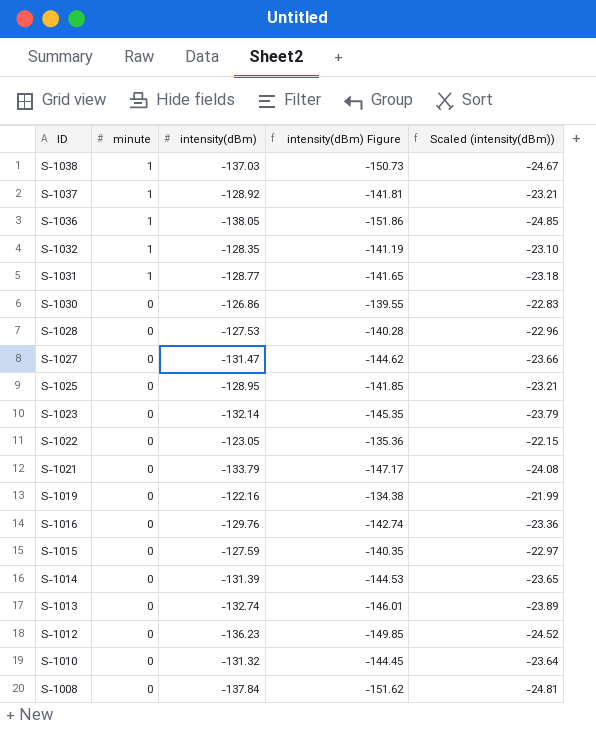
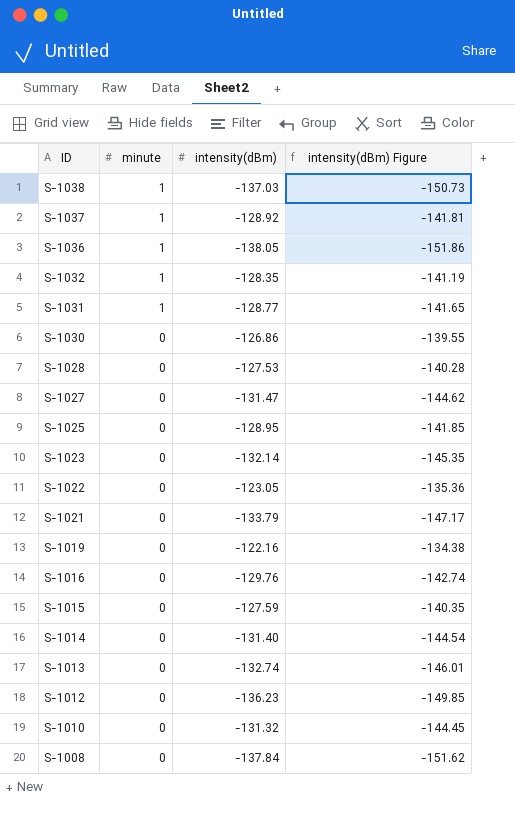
column Scaled (intensity(dBm)) | formula: [intensity(dBm)] * 0.18 -> none
S-1014 | intensity(dBm): -131.39 -> -131.40
S-1014 | intensity(dBm) Figure: -144.53 -> -144.54

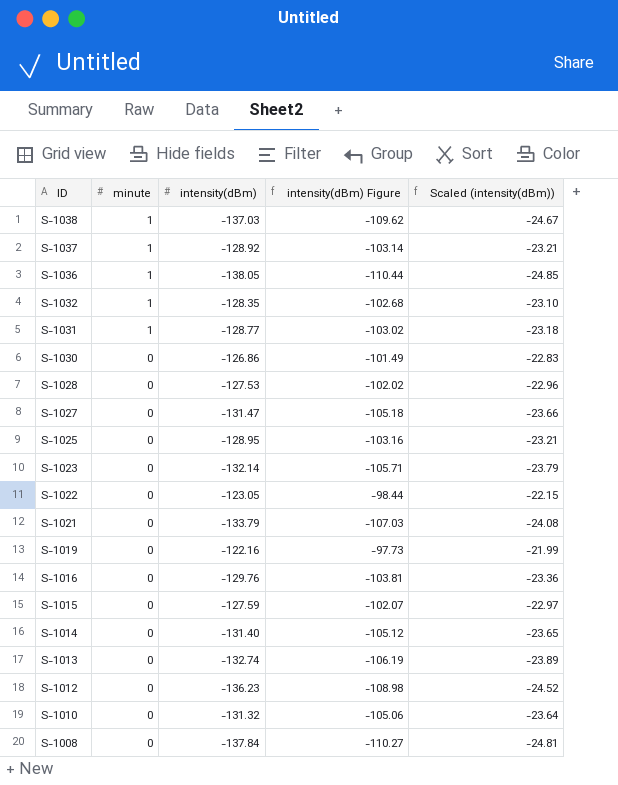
column intensity(dBm) Figure | formula: [intensity(dBm)] * 1.1 -> [intensity(dBm)] * 0.8
column Scaled (intensity(dBm)) | formula: none -> [intensity(dBm)] * 0.18

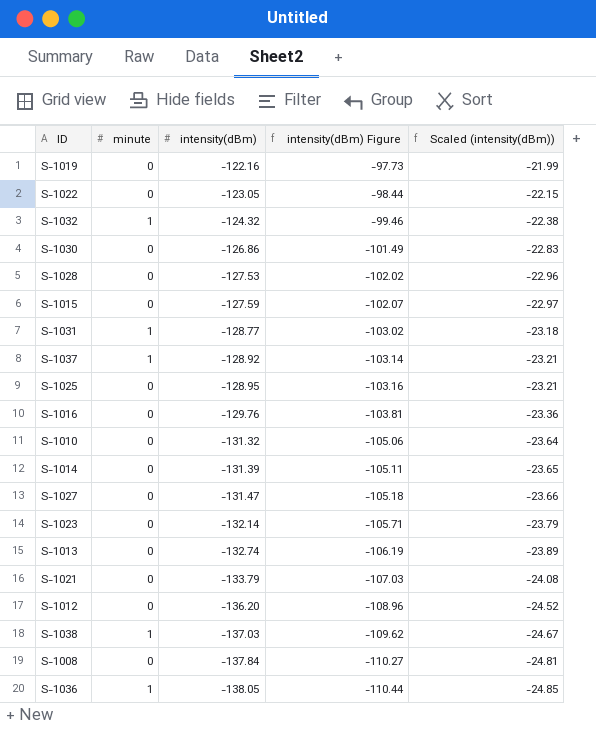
row order: ID descending -> intensity(dBm) descending
S-1032 | intensity(dBm): -128.35 -> -124.32
S-1032 | intensity(dBm) Figure: -102.68 -> -99.46
S-1032 | Scaled (intensity(dBm)): -23.10 -> -22.38
S-1014 | intensity(dBm): -131.40 -> -131.39
S-1014 | intensity(dBm) Figure: -105.12 -> -105.11
S-1012 | intensity(dBm): -136.23 -> -136.20
S-1012 | intensity(dBm) Figure: -108.98 -> -108.96

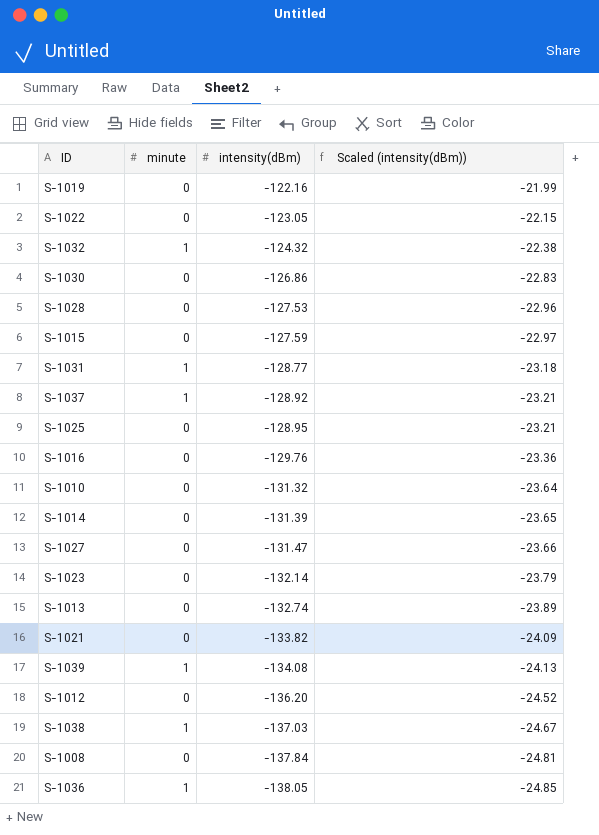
column intensity(dBm) Figure | formula: [intensity(dBm)] * 0.8 -> none
S-1021 | intensity(dBm): -133.79 -> -133.82
S-1021 | Scaled (intensity(dBm)): -24.08 -> -24.09
row S-1039: none -> 1 | -134.08 | -24.13

